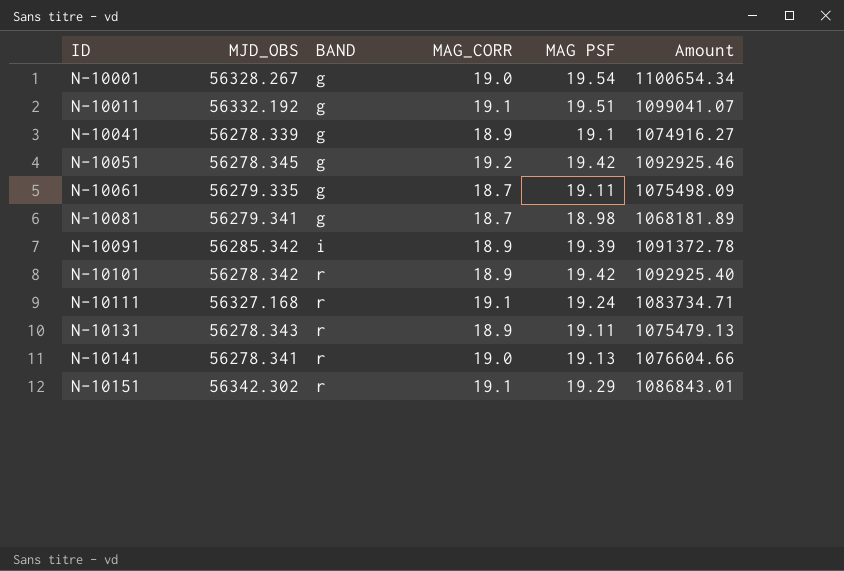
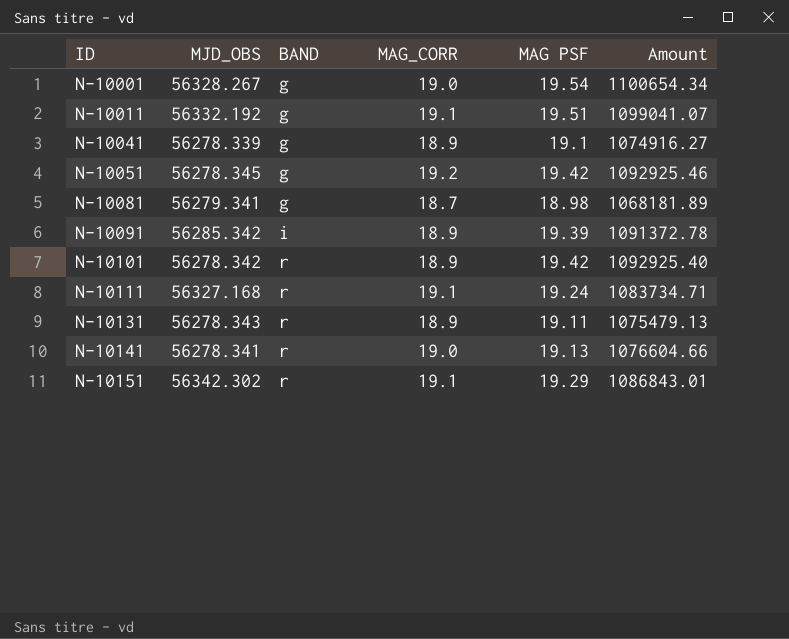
row N-10061: 56279.335 | g | 18.7 | 19.11 | 1075498.09 -> none

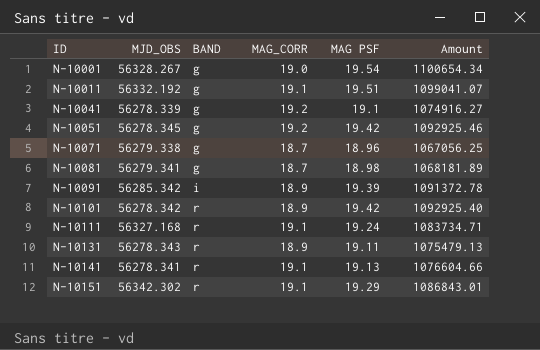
N-10041 | MAG_CORR: 18.9 -> 19.2
row N-10071: none -> 56279.338 | g | 18.7 | 18.96 | 1067056.25
N-10141 | MAG_CORR: 19.0 -> 19.1

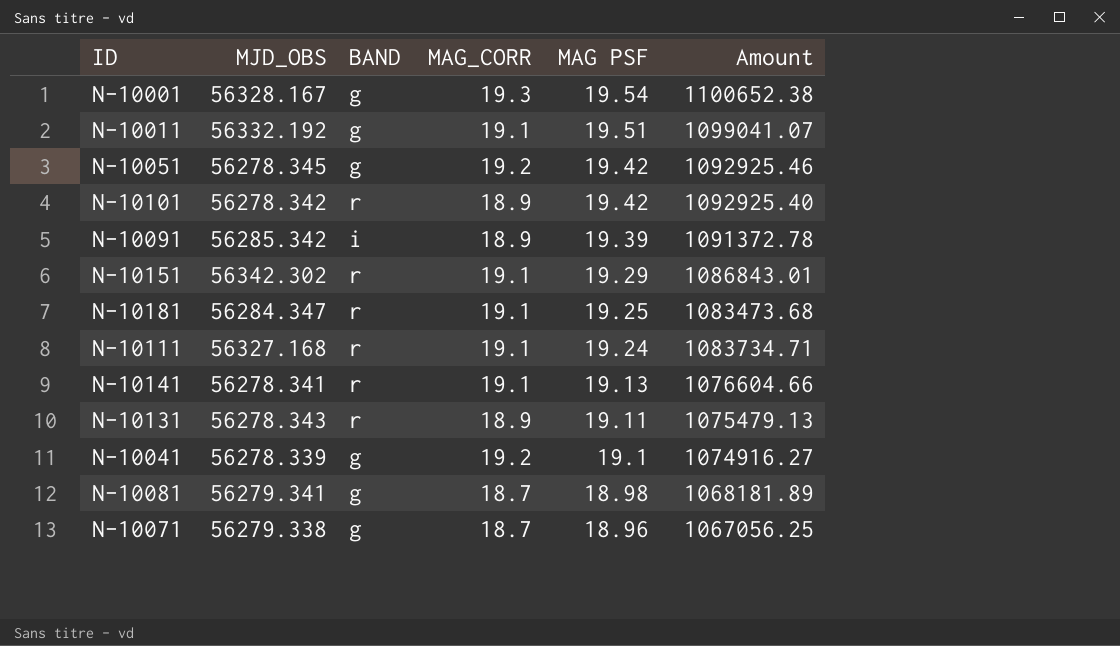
row order: ID ascending -> MAG PSF descending
N-10001 | MJD_OBS: 56328.267 -> 56328.167
N-10001 | MAG_CORR: 19.0 -> 19.3
N-10001 | Amount: 1100654.34 -> 1100652.38
row N-10181: none -> 56284.347 | r | 19.1 | 19.25 | 1083473.68

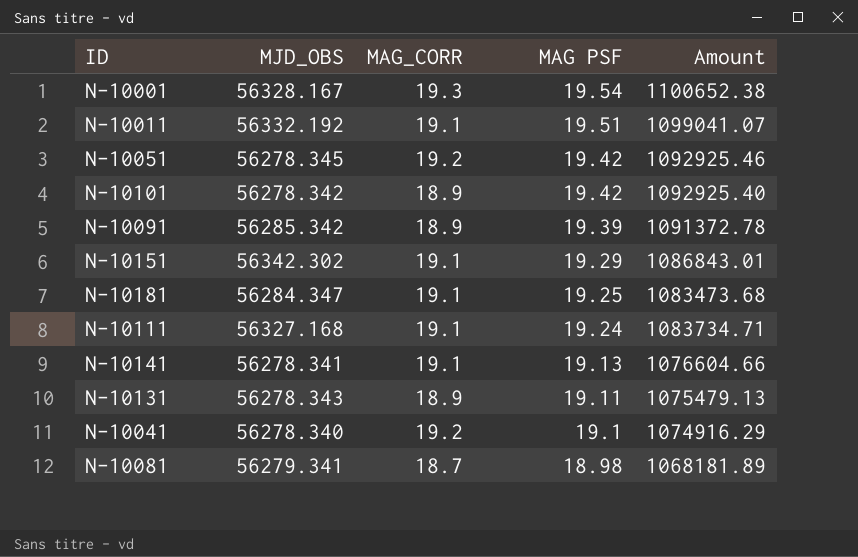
column BAND | position: 3 -> none
row N-10071: 56279.338 | g | 18.7 | 18.96 | 1067056.25 -> none
N-10041 | MJD_OBS: 56278.339 -> 56278.340
N-10041 | Amount: 1074916.27 -> 1074916.29

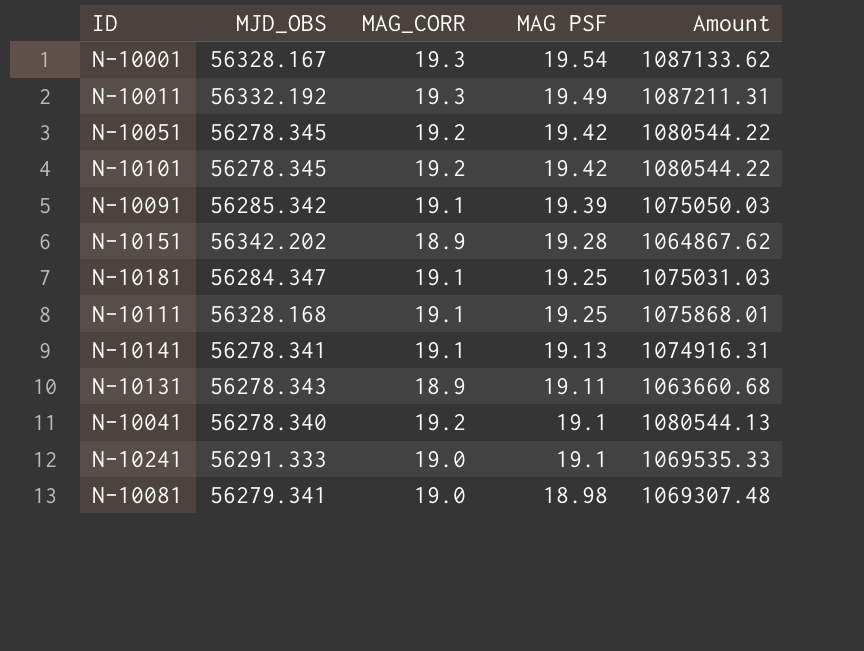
column Amount | formula: [MJD_OBS] * [MAG PSF] -> [MJD_OBS] * [MAG_CORR]
N-10011 | MAG_CORR: 19.1 -> 19.3
N-10011 | MAG PSF: 19.51 -> 19.49
N-10101 | MJD_OBS: 56278.342 -> 56278.345
N-10101 | MAG_CORR: 18.9 -> 19.2
N-10091 | MAG_CORR: 18.9 -> 19.1
N-10151 | MJD_OBS: 56342.302 -> 56342.202
N-10151 | MAG_CORR: 19.1 -> 18.9
N-10151 | MAG PSF: 19.29 -> 19.28
N-10111 | MJD_OBS: 56327.168 -> 56328.168
N-10111 | MAG PSF: 19.24 -> 19.25
row N-10241: none -> 56291.333 | 19.0 | 19.1 | 1069535.33
N-10081 | MAG_CORR: 18.7 -> 19.0

